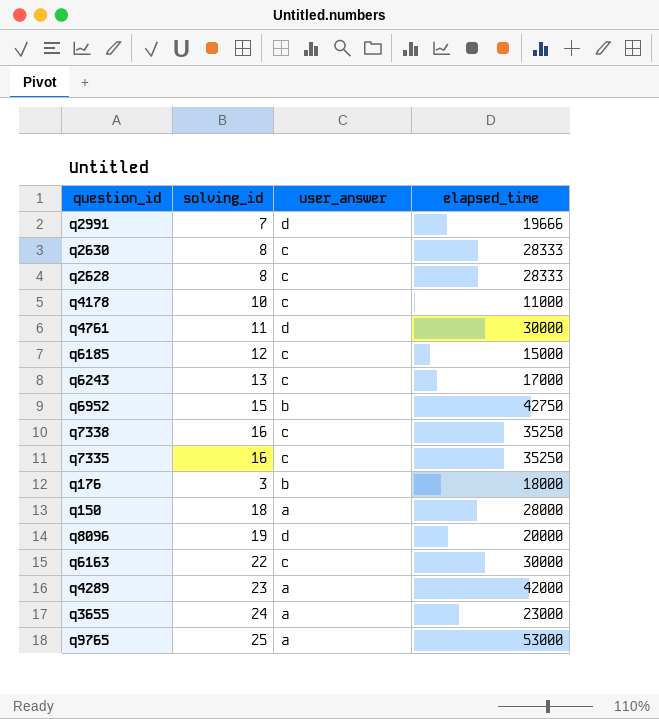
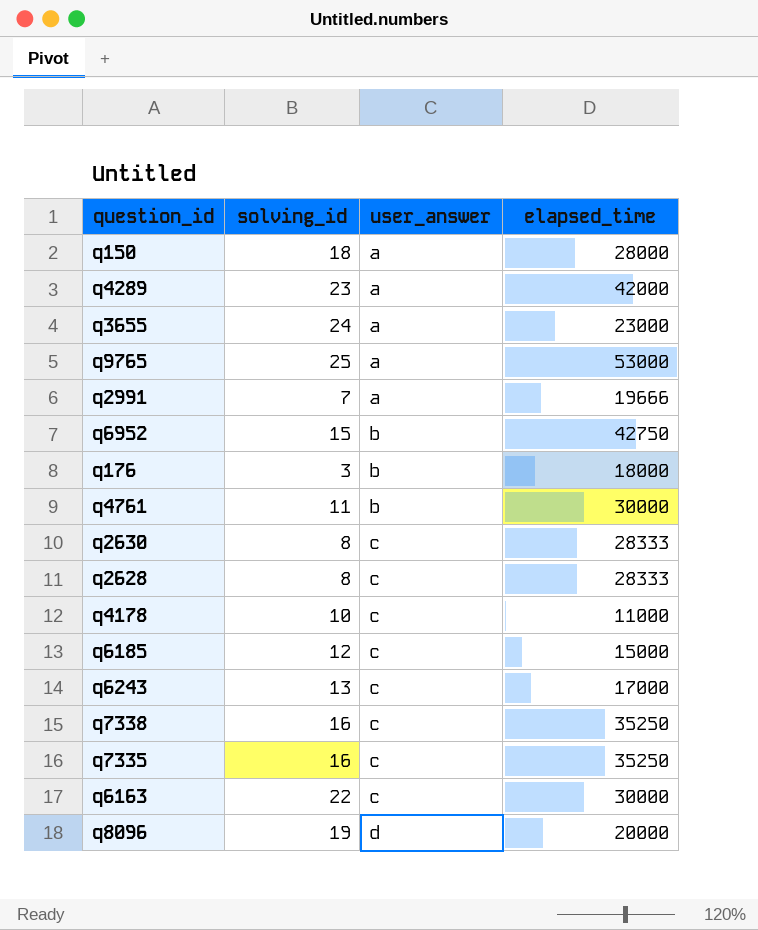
row order: none -> user_answer ascending
q2991 | user_answer: d -> a
q4761 | user_answer: d -> b

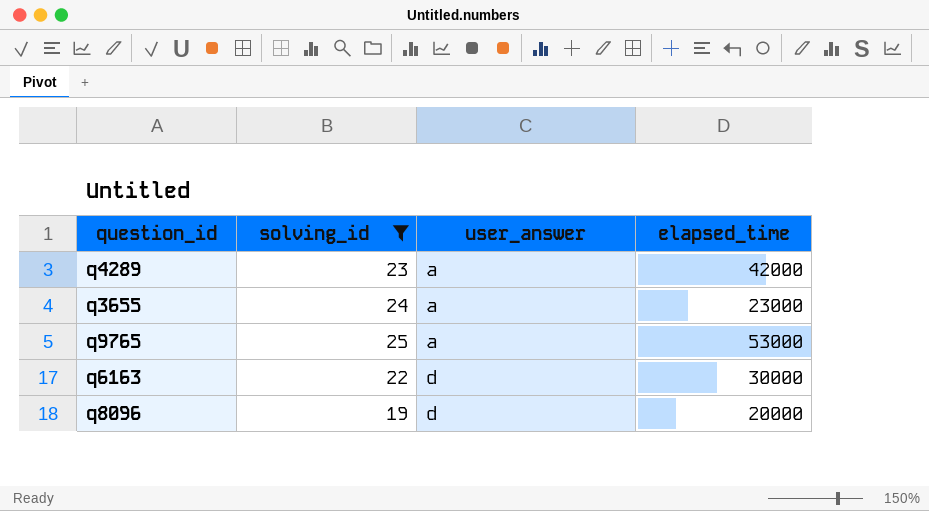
filter: none -> solving_id >= 19
q6163 | user_answer: c -> d

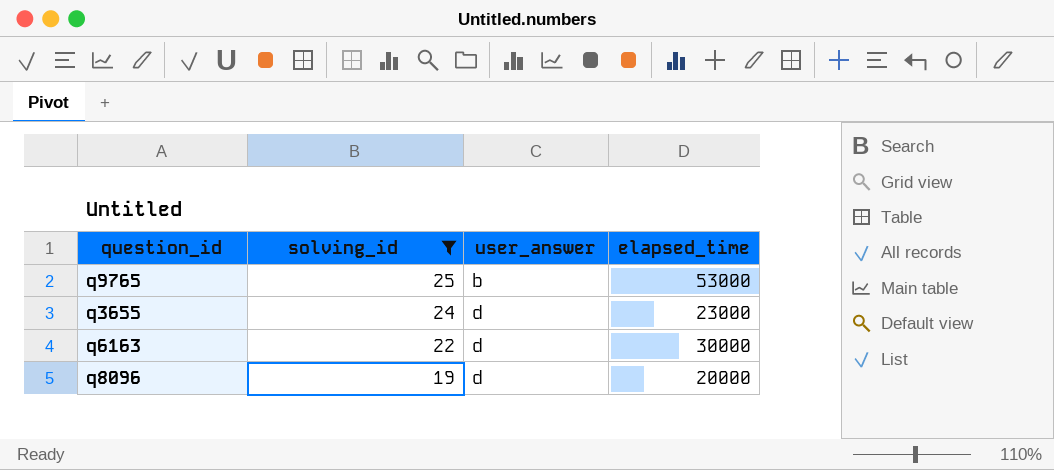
row order: user_answer ascending -> solving_id descending
row q4289: 23 | a | 42000 -> none
q9765 | user_answer: a -> b
q3655 | user_answer: a -> d

